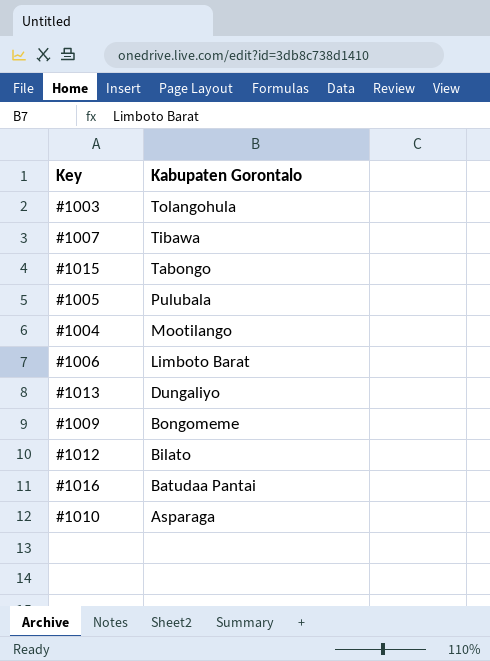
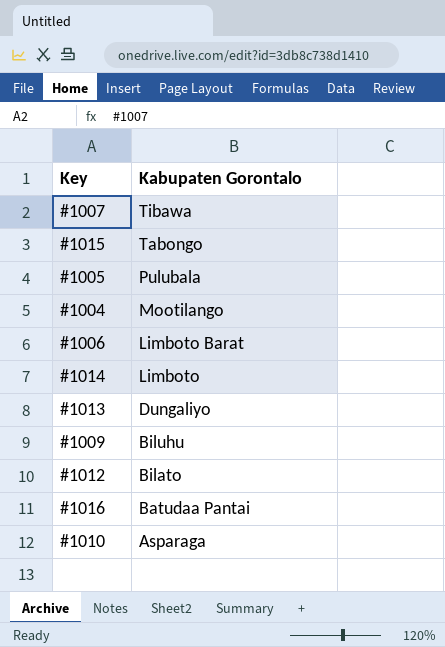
row #1003: Tolangohula -> none
row #1014: none -> Limboto
#1009 | Kabupaten Gorontalo: Bongomeme -> Biluhu

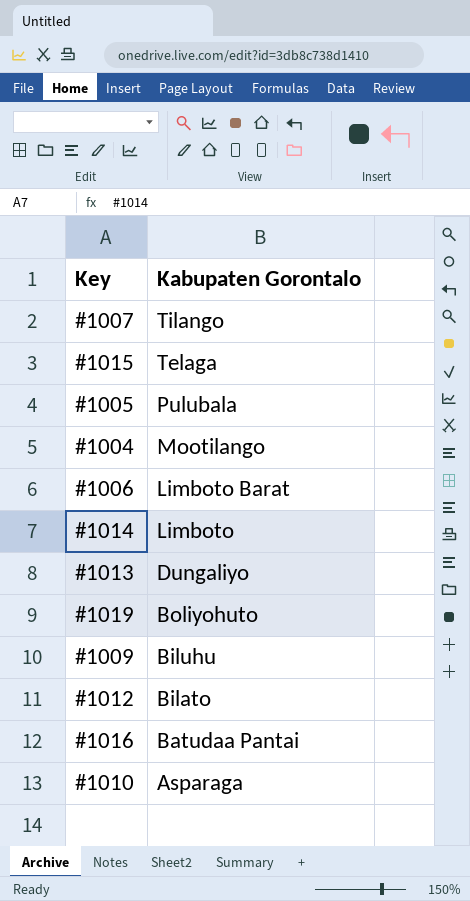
#1007 | Kabupaten Gorontalo: Tibawa -> Tilango
#1015 | Kabupaten Gorontalo: Tabongo -> Telaga
row #1019: none -> Boliyohuto

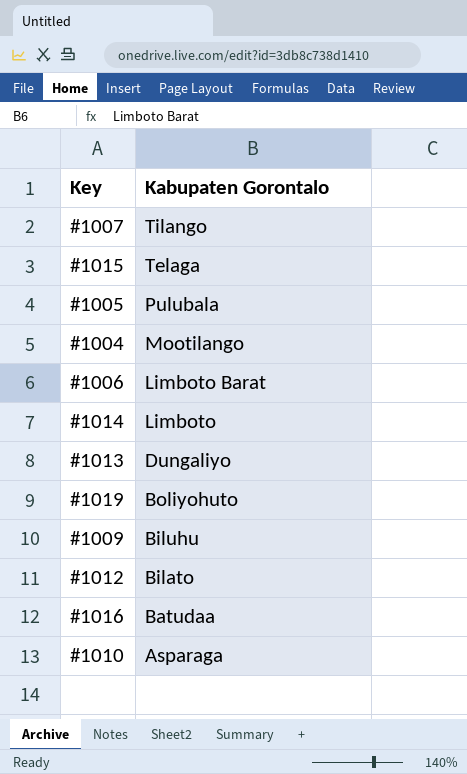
#1016 | Kabupaten Gorontalo: Batudaa Pantai -> Batudaa

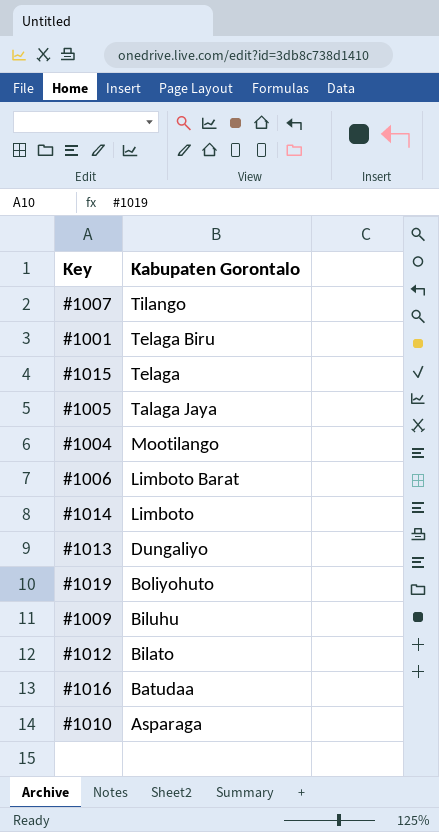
row #1001: none -> Telaga Biru
#1005 | Kabupaten Gorontalo: Pulubala -> Talaga Jaya

